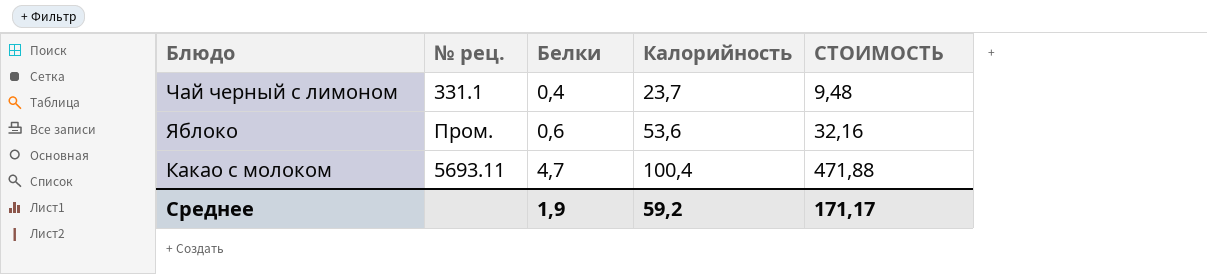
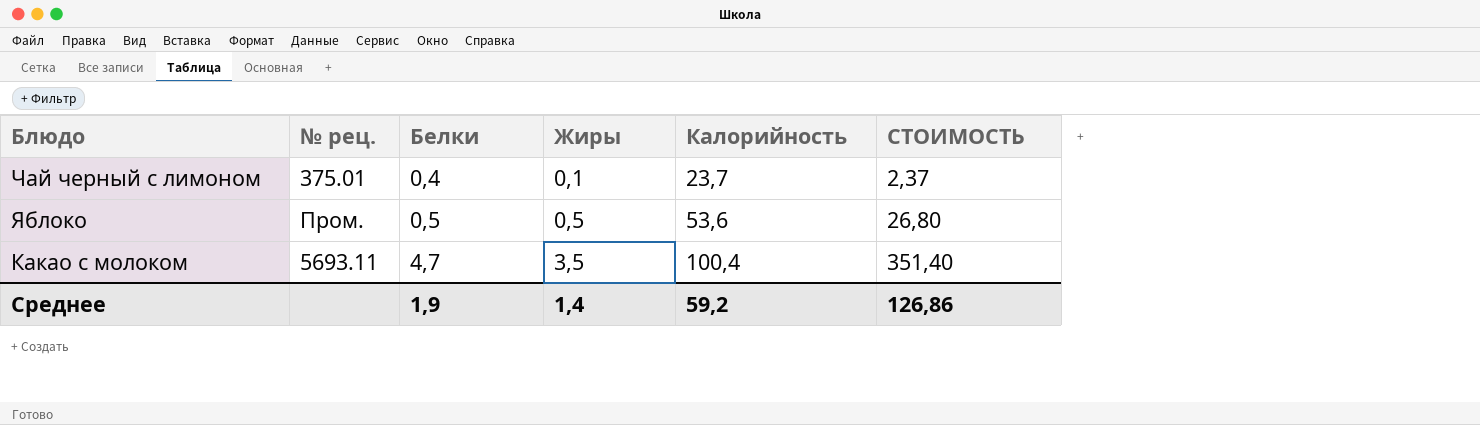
column Жиры | position: none -> 4
column СТОИМОСТЬ | formula: [Белки] * [Калорийность] -> [Жиры] * [Калорийность]
Чай черный с лимоном | № рец.: 331.1 -> 375.01
Яблоко | Белки: 0,6 -> 0,5
Среднее | СТОИМОСТЬ: 171,17 -> 126,86

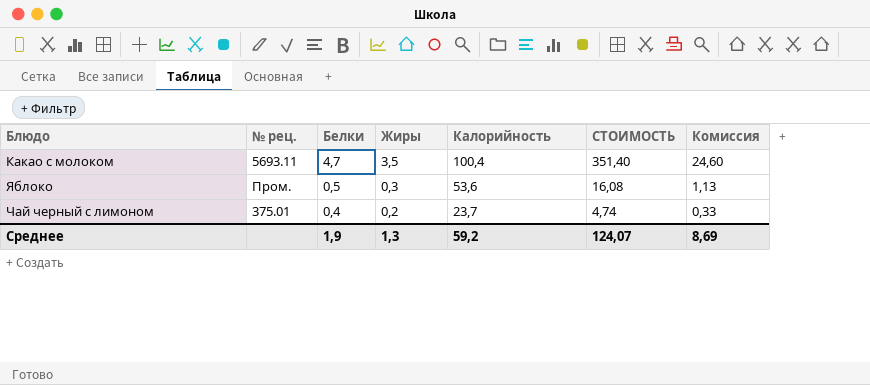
row order: Белки ascending -> Белки descending
column Комиссия | formula: none -> [СТОИМОСТЬ] * 0,07
Яблоко | Жиры: 0,5 -> 0,3
Яблоко | СТОИМОСТЬ: 26,80 -> 16,08
Чай черный с лимоном | Жиры: 0,1 -> 0,2
Чай черный с лимоном | СТОИМОСТЬ: 2,37 -> 4,74
Среднее | Жиры: 1,4 -> 1,3
Среднее | СТОИМОСТЬ: 126,86 -> 124,07

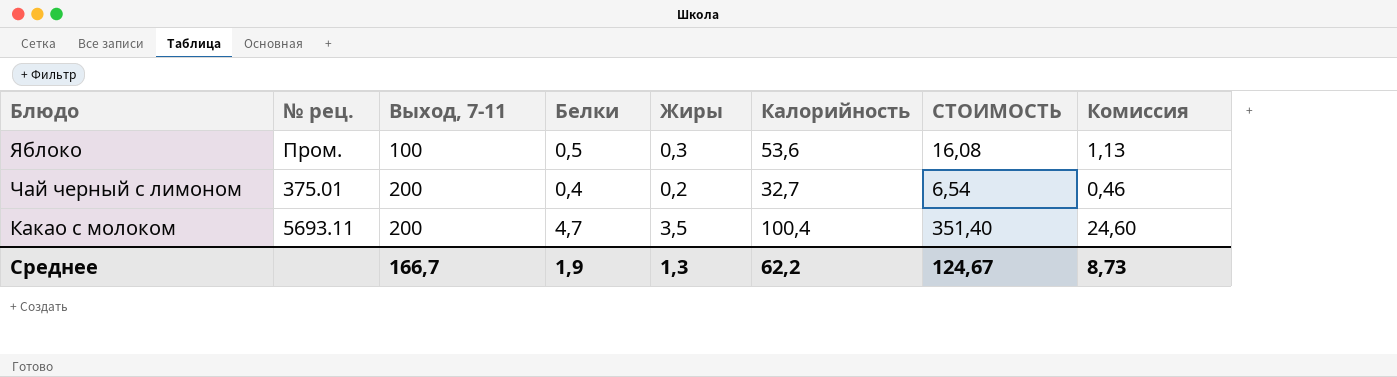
row order: Белки descending -> Блюдо descending
column Выход, 7-11 | position: none -> 3
Чай черный с лимоном | Калорийность: 23,7 -> 32,7
Чай черный с лимоном | СТОИМОСТЬ: 4,74 -> 6,54
Чай черный с лимоном | Комиссия: 0,33 -> 0,46
Среднее | Калорийность: 59,2 -> 62,2
Среднее | СТОИМОСТЬ: 124,07 -> 124,67
Среднее | Комиссия: 8,69 -> 8,73

